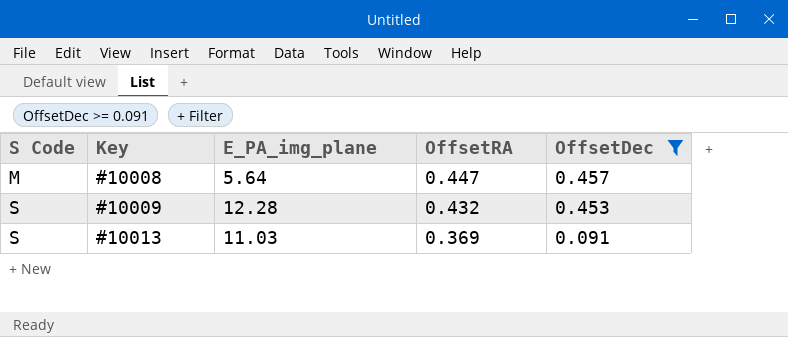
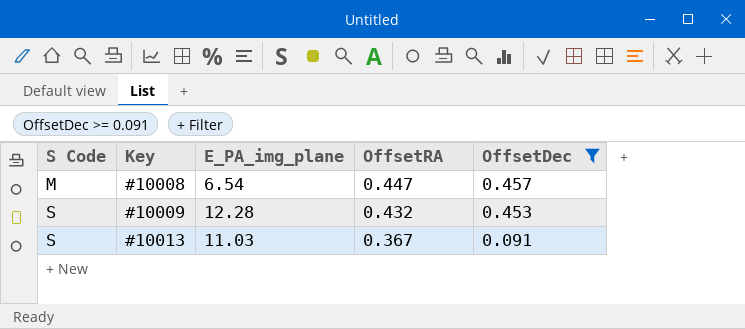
#10008 | E_PA_img_plane: 5.64 -> 6.54
#10013 | OffsetRA: 0.369 -> 0.367

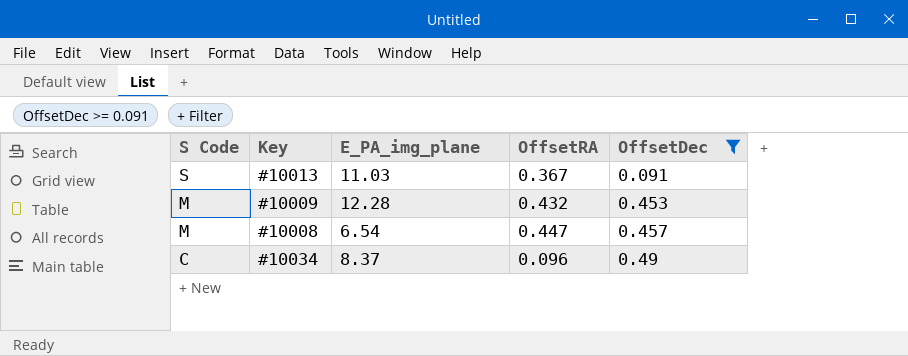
row order: S Code ascending -> S Code descending
#10009 | S Code: S -> M
row #10034: none -> C | 8.37 | 0.096 | 0.49

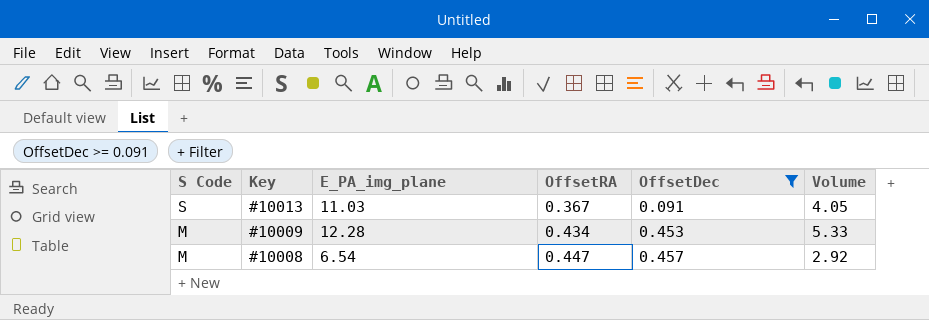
column Volume | formula: none -> [E_PA_img_plane] * [OffsetRA]
row #10034: C | 8.37 | 0.096 | 0.49 -> none
#10009 | OffsetRA: 0.432 -> 0.434

